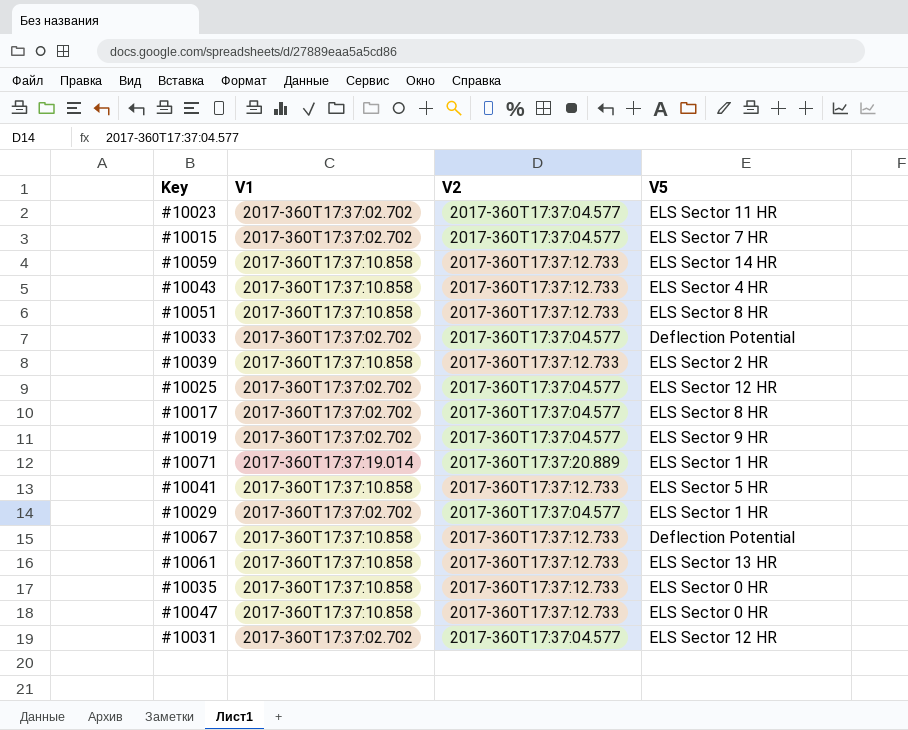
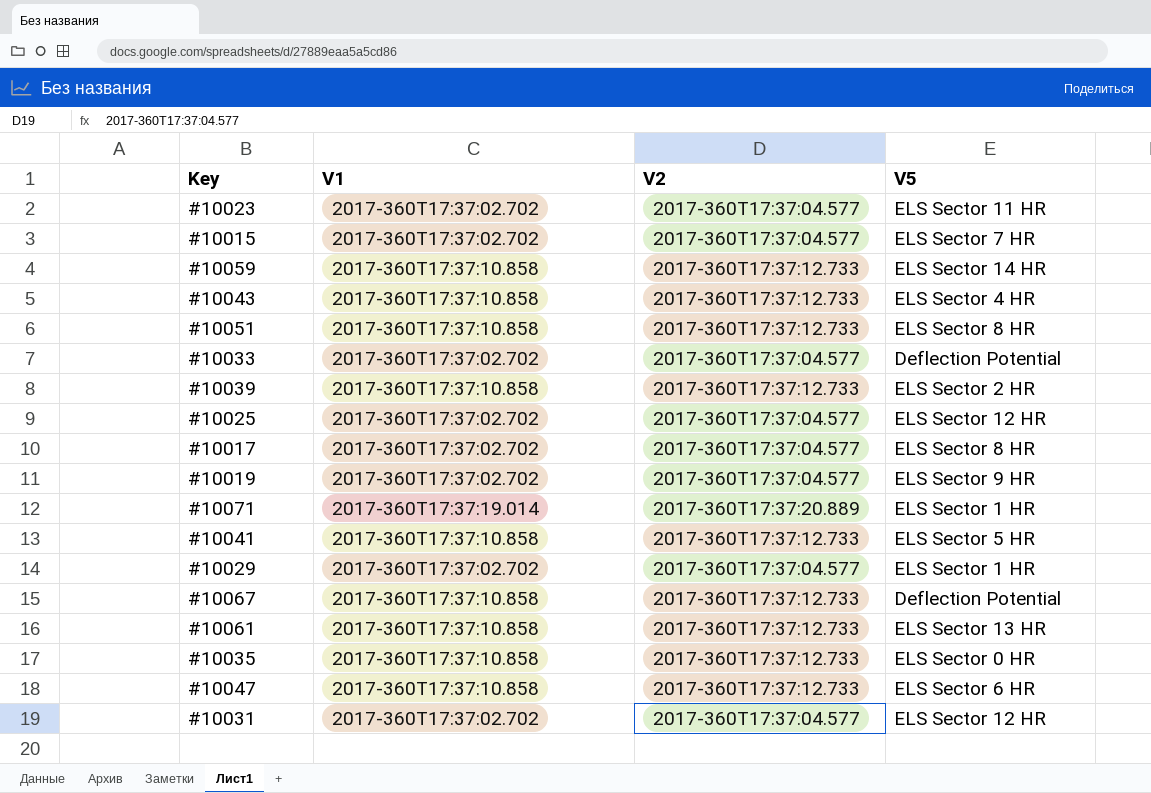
#10047 | V5: ELS Sector 0 HR -> ELS Sector 6 HR

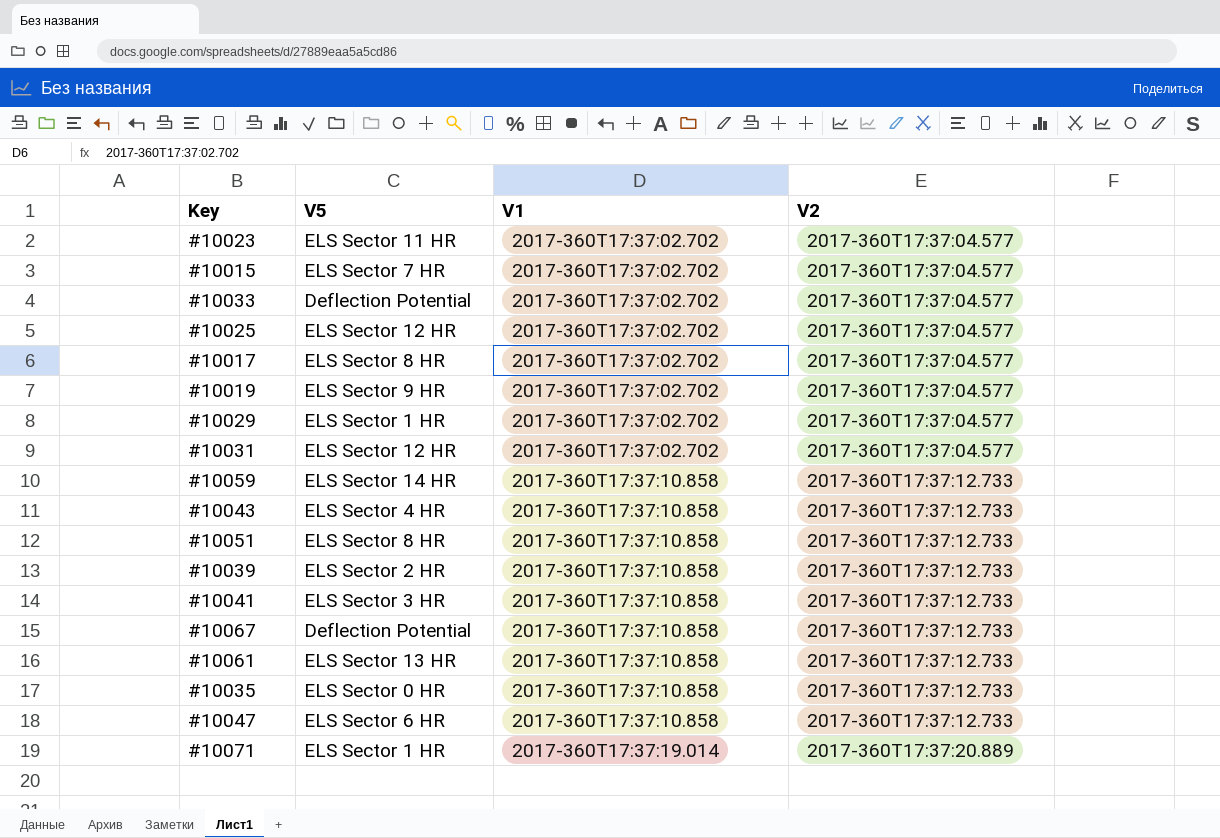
row order: none -> V1 ascending
column V5 | position: 4 -> 2
#10041 | V5: ELS Sector 5 HR -> ELS Sector 3 HR

